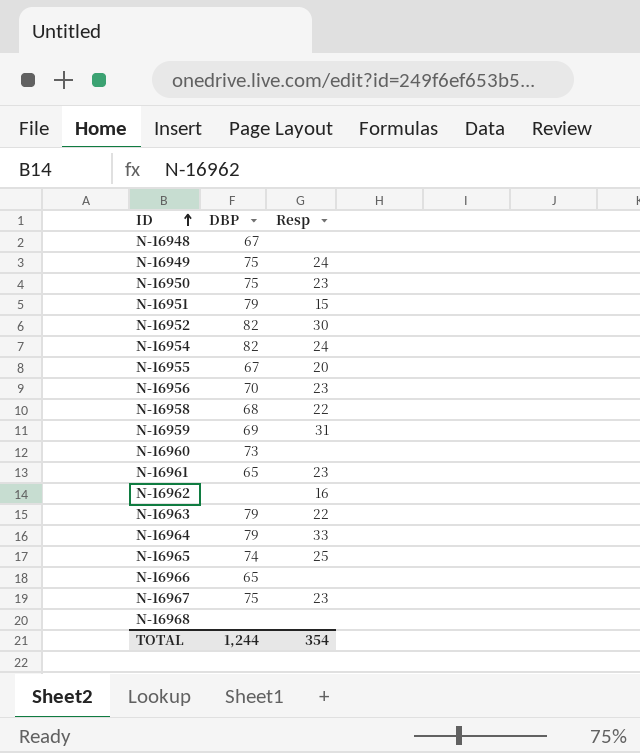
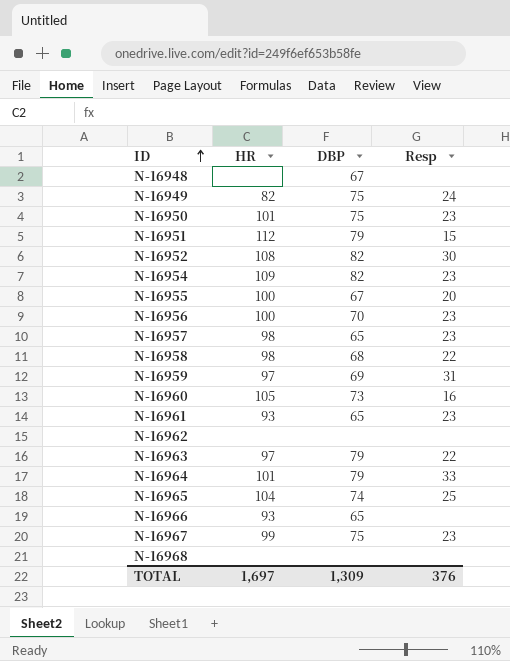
column HR | position: none -> 2
N-16954 | Resp: 24 -> 23
row N-16957: none -> 98 | 65 | 23
N-16960 | Resp: none -> 16
N-16962 | Resp: 16 -> none
TOTAL | DBP: 1,244 -> 1,309
TOTAL | Resp: 354 -> 376

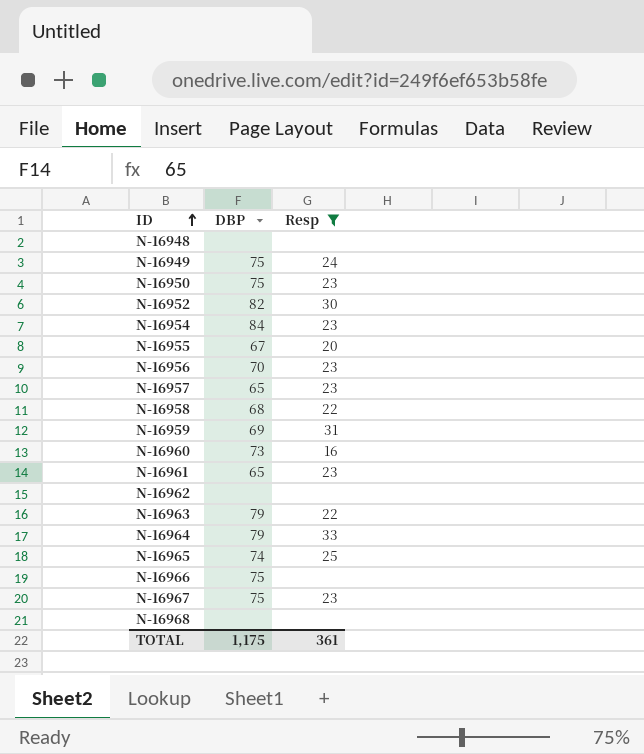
filter: none -> Resp != 15
column HR | position: 2 -> none
N-16948 | DBP: 67 -> none
N-16954 | DBP: 82 -> 84
N-16966 | DBP: 65 -> 75
TOTAL | DBP: 1,309 -> 1,175
TOTAL | Resp: 376 -> 361

